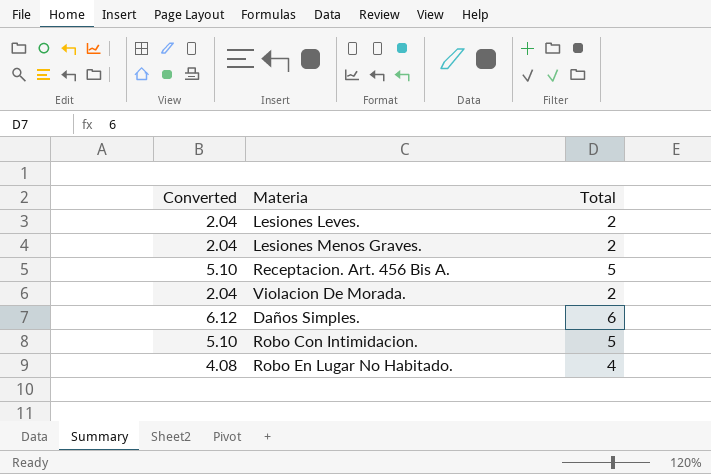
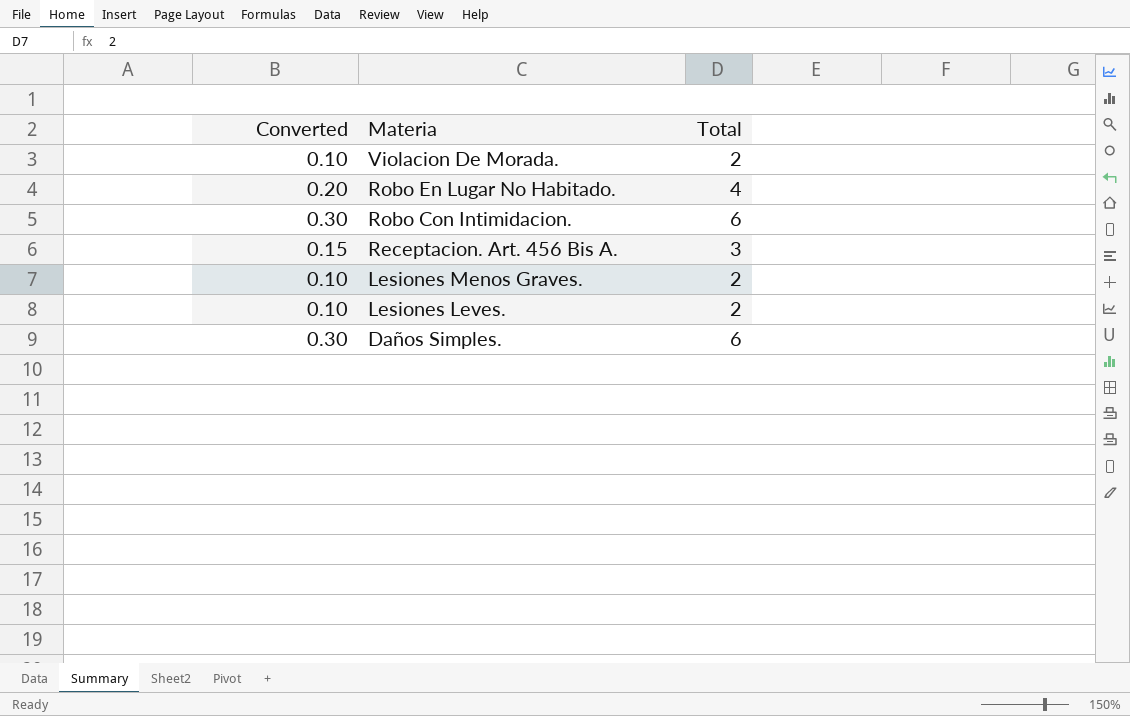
row order: none -> Materia descending
column Converted | formula: [Total] * 1.02 -> [Total] * 0.05
Robo Con Intimidacion. | Total: 5 -> 6
Receptacion. Art. 456 Bis A. | Total: 5 -> 3

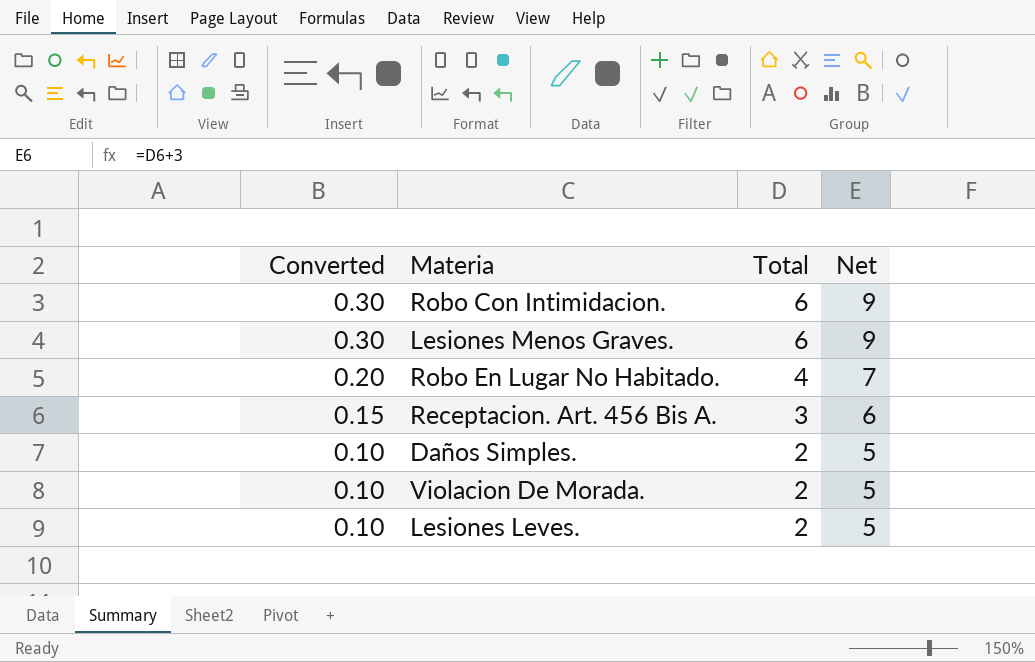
row order: Materia descending -> Converted descending
column Net | formula: none -> [Total] + 3
Lesiones Menos Graves. | Converted: 0.10 -> 0.30
Lesiones Menos Graves. | Total: 2 -> 6
Daños Simples. | Converted: 0.30 -> 0.10
Daños Simples. | Total: 6 -> 2

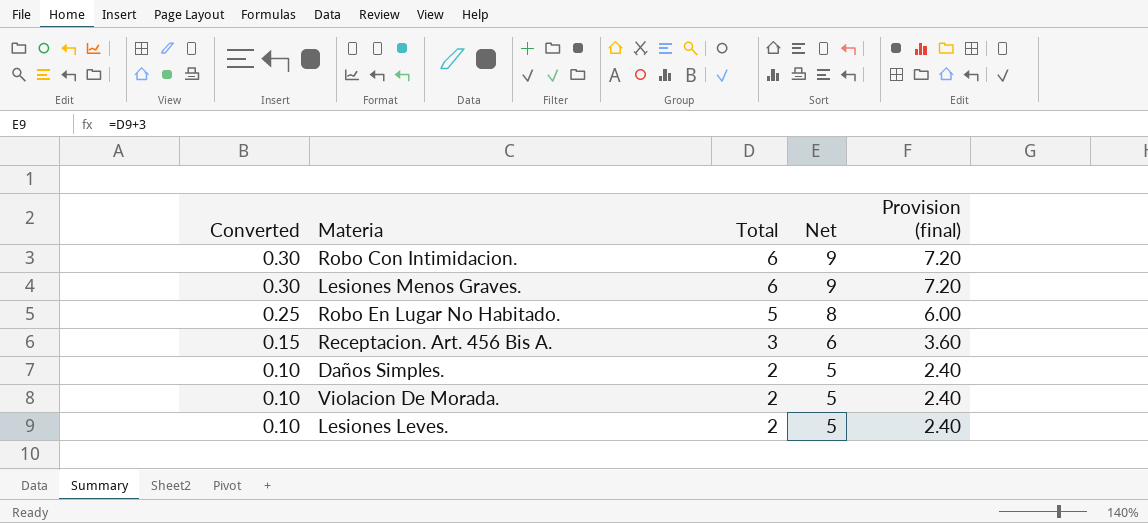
column Provision (final) | formula: none -> [Total] * 1.2
Robo En Lugar No Habitado. | Converted: 0.20 -> 0.25
Robo En Lugar No Habitado. | Total: 4 -> 5
Robo En Lugar No Habitado. | Net: 7 -> 8

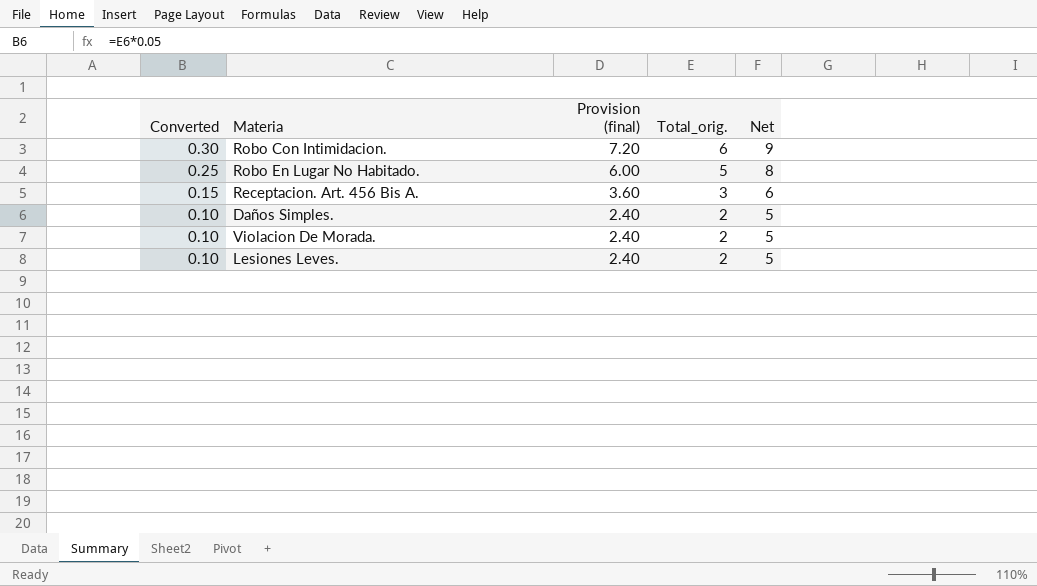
column Provision (final) | position: 5 -> 3
column name: Total -> Total_orig.
row Lesiones Menos Graves.: 0.30 | 6 | 9 | 7.20 -> none

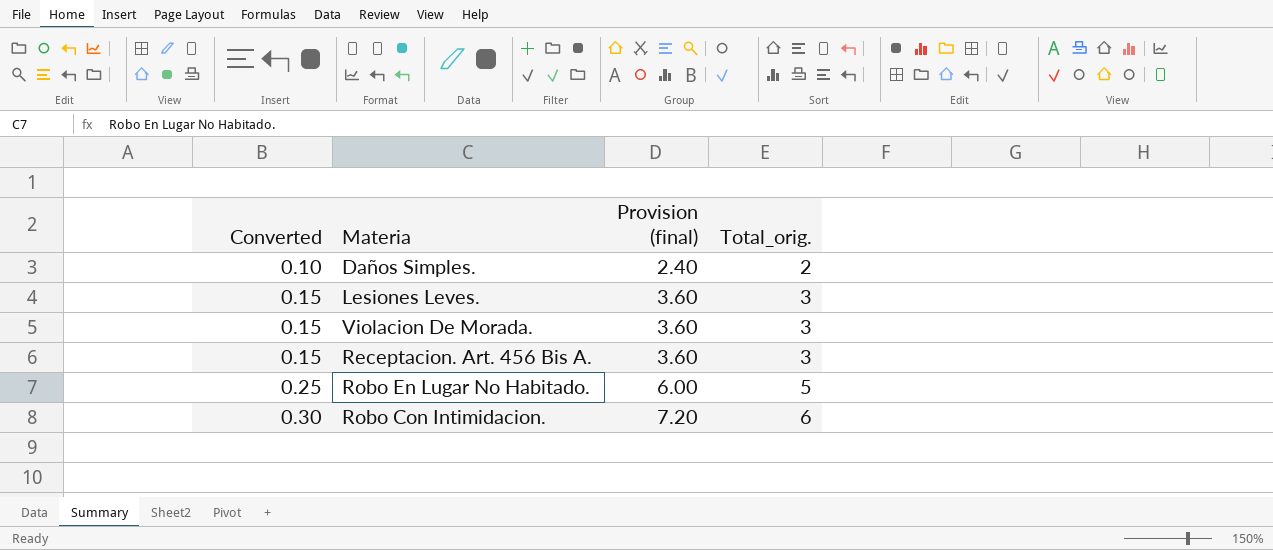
row order: Converted descending -> Converted ascending
column Net | formula: [Total_orig.] + 3 -> none
Lesiones Leves. | Converted: 0.10 -> 0.15
Lesiones Leves. | Provision (final): 2.40 -> 3.60
Lesiones Leves. | Total_orig.: 2 -> 3
Violacion De Morada. | Converted: 0.10 -> 0.15
Violacion De Morada. | Provision (final): 2.40 -> 3.60
Violacion De Morada. | Total_orig.: 2 -> 3

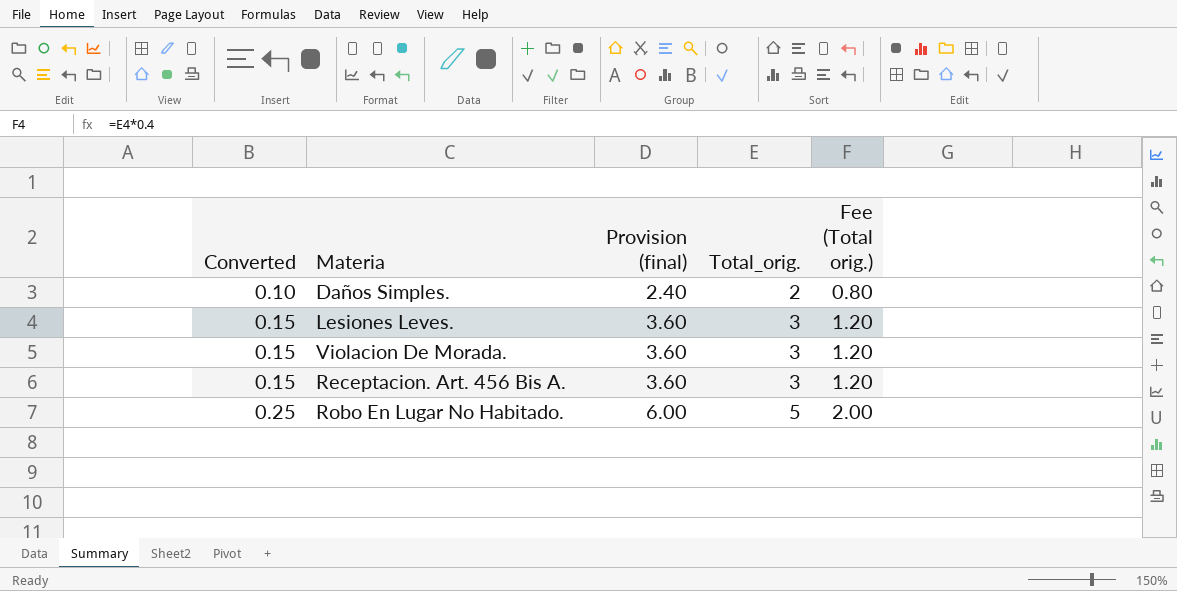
column Fee (Total orig.) | formula: none -> [Total_orig.] * 0.4
row Robo Con Intimidacion.: 0.30 | 7.20 | 6 -> none

